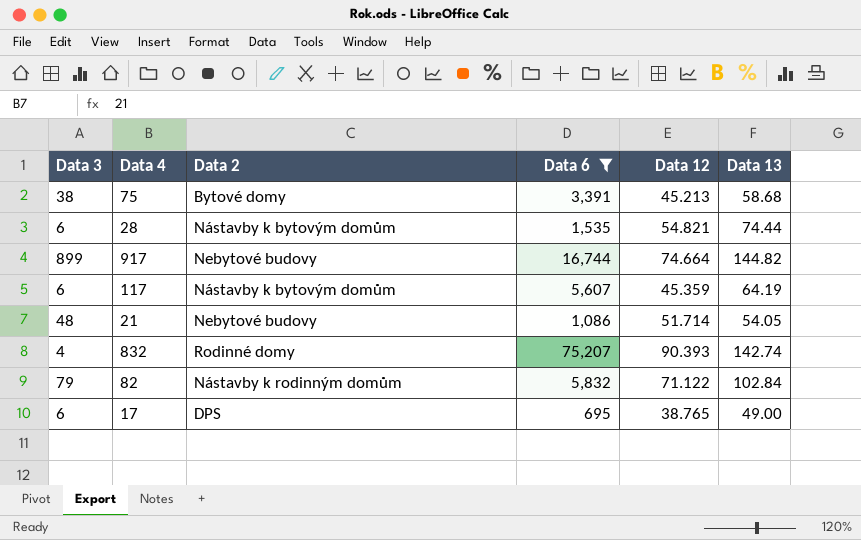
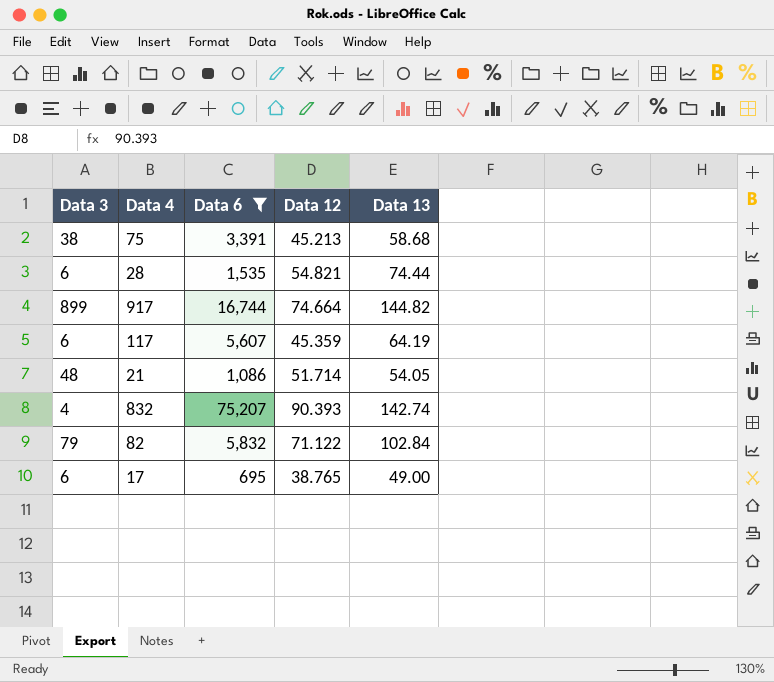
column Data 2 | position: 3 -> none

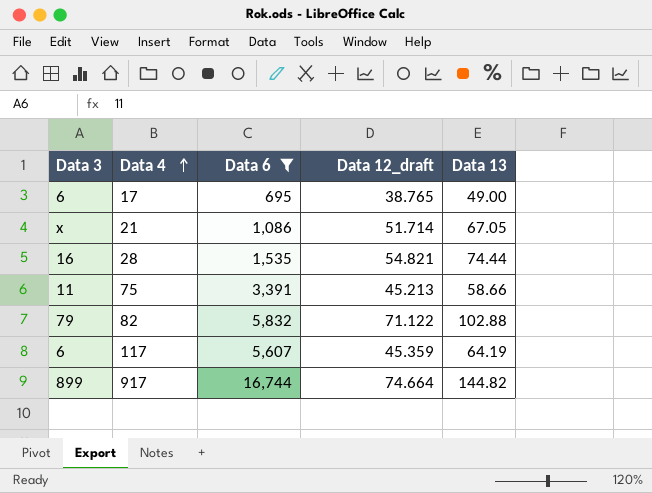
row order: none -> Data 4 ascending
column name: Data 12 -> Data 12_draft
row 832: 4 | 75,207 | 90.393 | 142.74 -> none
21 | Data 3: 48 -> x
21 | Data 13: 54.05 -> 67.05
28 | Data 3: 6 -> 16
75 | Data 3: 38 -> 11
75 | Data 13: 58.68 -> 58.66
82 | Data 13: 102.84 -> 102.88

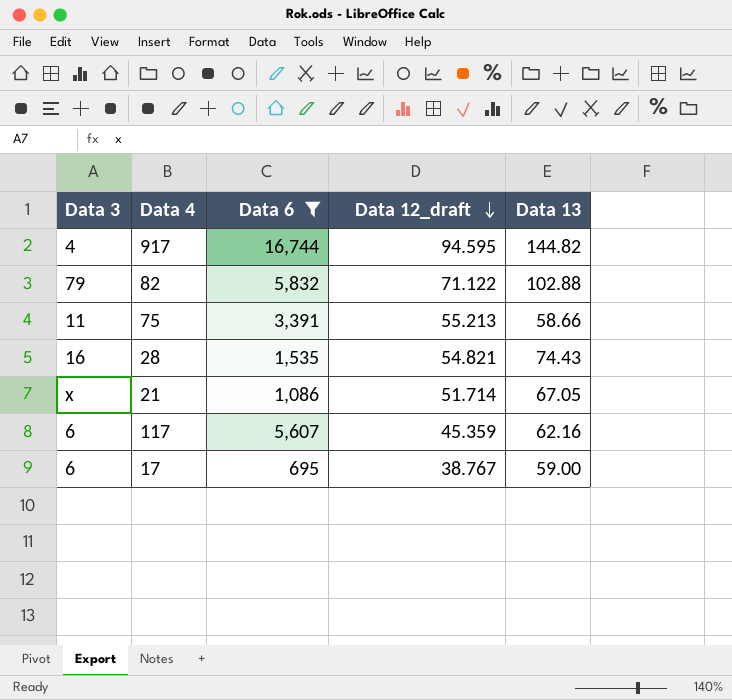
row order: Data 4 ascending -> Data 12_draft descending
917 | Data 3: 899 -> 4
917 | Data 12_draft: 74.664 -> 94.595
75 | Data 12_draft: 45.213 -> 55.213
28 | Data 13: 74.44 -> 74.43
117 | Data 13: 64.19 -> 62.16
17 | Data 12_draft: 38.765 -> 38.767
17 | Data 13: 49.00 -> 59.00

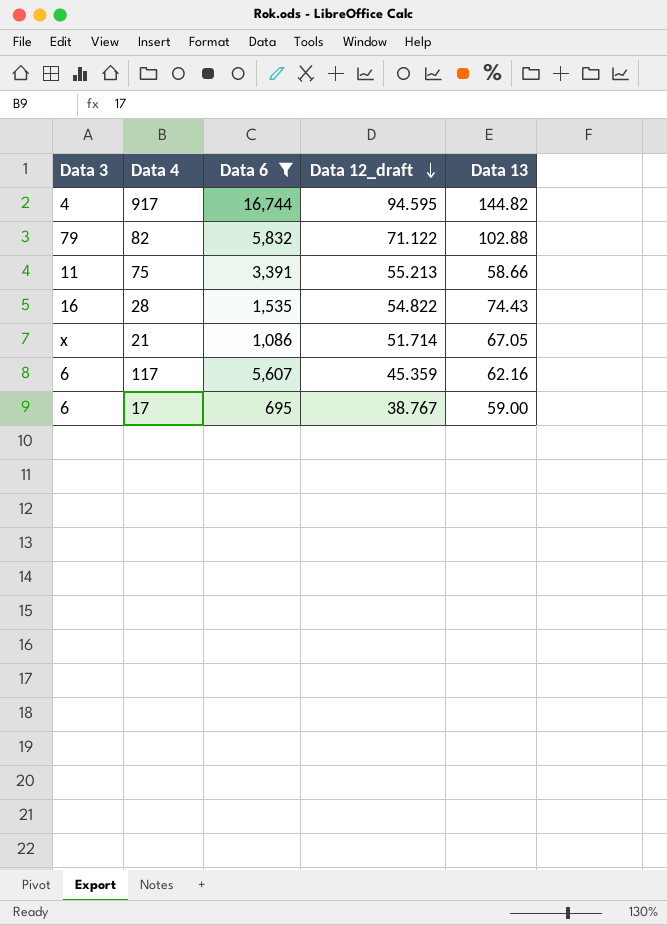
28 | Data 12_draft: 54.821 -> 54.822

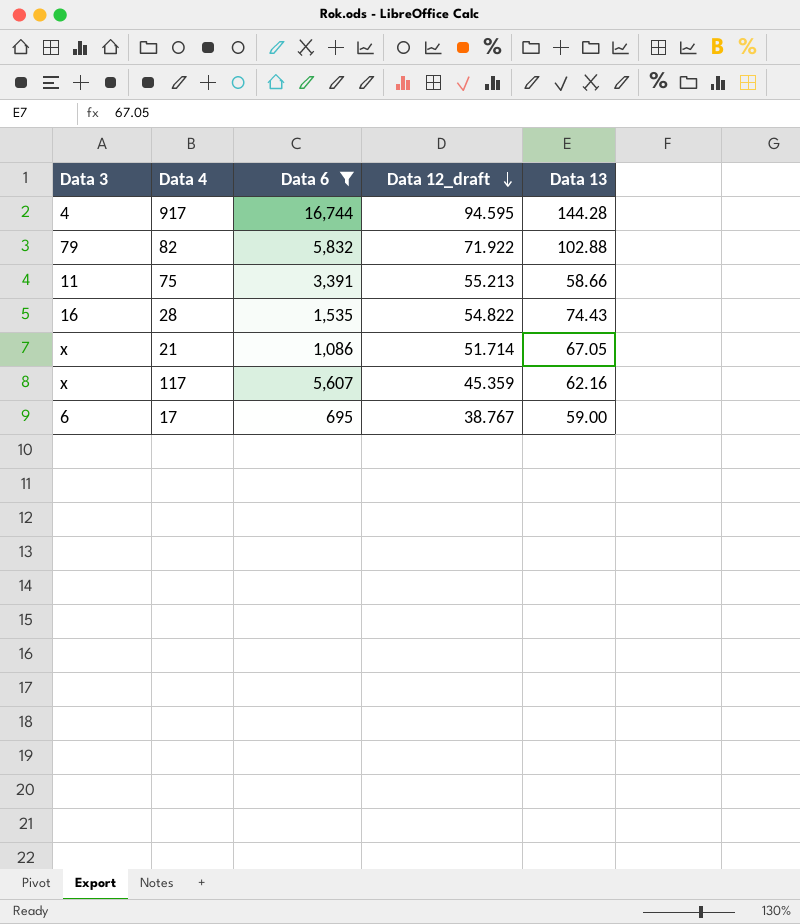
917 | Data 13: 144.82 -> 144.28
82 | Data 12_draft: 71.122 -> 71.922
117 | Data 3: 6 -> x

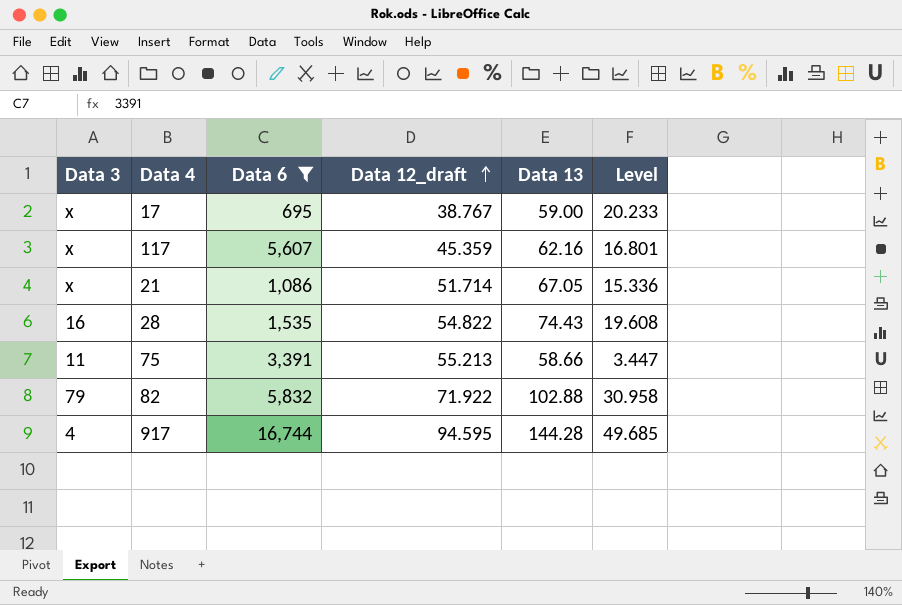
row order: Data 12_draft descending -> Data 12_draft ascending
column Level | formula: none -> [Data 13] - [Data 12_draft]
17 | Data 3: 6 -> x

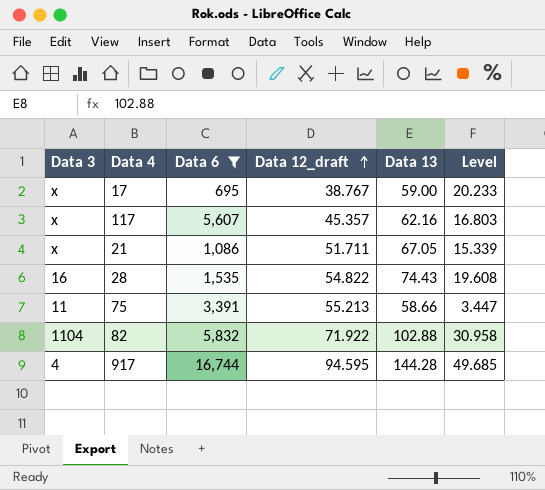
117 | Data 12_draft: 45.359 -> 45.357
117 | Level: 16.801 -> 16.803
21 | Data 12_draft: 51.714 -> 51.711
21 | Level: 15.336 -> 15.339
82 | Data 3: 79 -> 1104

